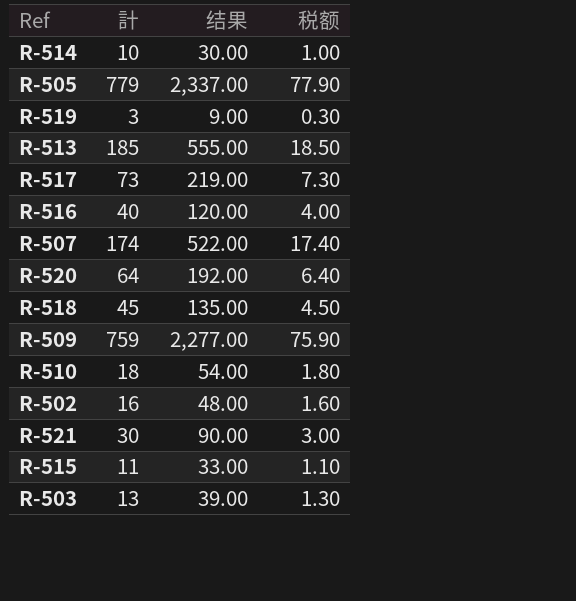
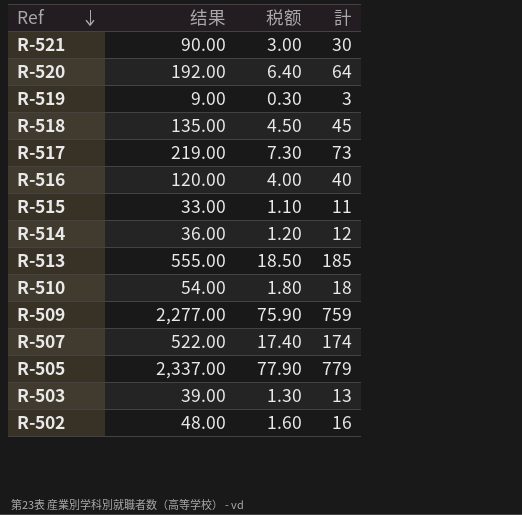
row order: none -> Ref descending
column 計 | position: 2 -> 4
R-514 | 结果: 30.00 -> 36.00
R-514 | 税额: 1.00 -> 1.20
R-514 | 計: 10 -> 12

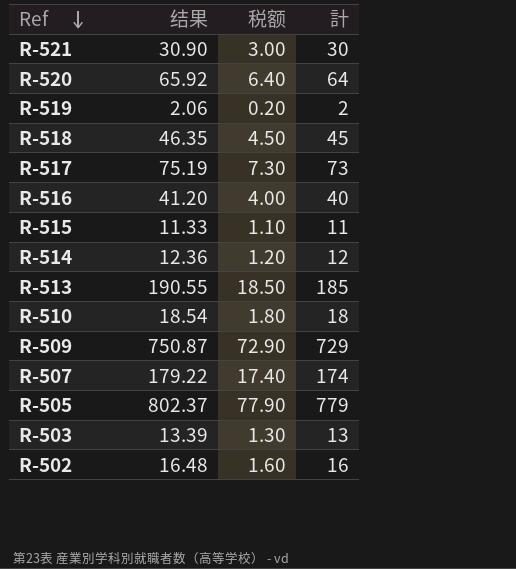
column 结果 | formula: [計] * 3 -> [計] * 1.03
R-519 | 税额: 0.30 -> 0.20
R-519 | 計: 3 -> 2
R-509 | 税额: 75.90 -> 72.90
R-509 | 計: 759 -> 729

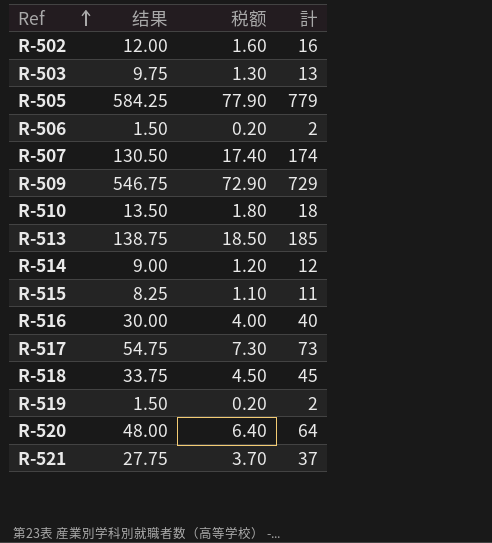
row order: Ref descending -> Ref ascending
column 结果 | formula: [計] * 1.03 -> [計] * 0.75
row R-506: none -> 1.50 | 0.20 | 2
R-521 | 税额: 3.00 -> 3.70
R-521 | 計: 30 -> 37

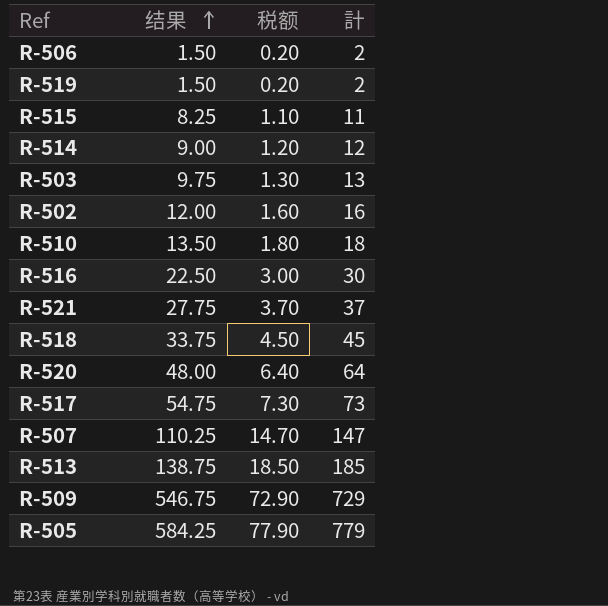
row order: Ref ascending -> 结果 ascending
R-516 | 结果: 30.00 -> 22.50
R-516 | 税额: 4.00 -> 3.00
R-516 | 計: 40 -> 30
R-507 | 结果: 130.50 -> 110.25
R-507 | 税额: 17.40 -> 14.70
R-507 | 計: 174 -> 147

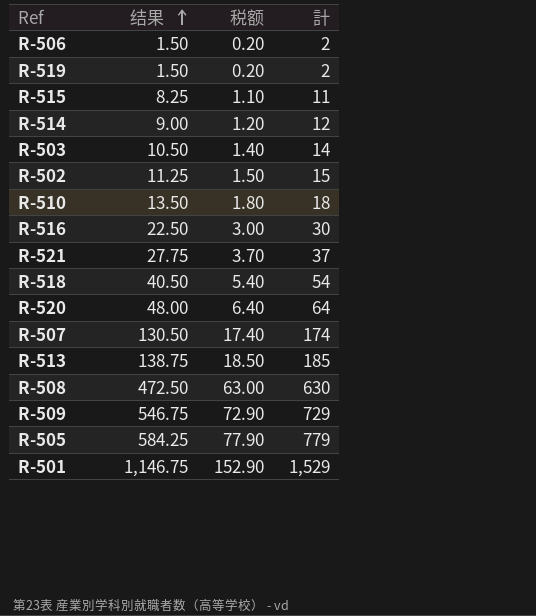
row R-517: 54.75 | 7.30 | 73 -> none
R-503 | 结果: 9.75 -> 10.50
R-503 | 税额: 1.30 -> 1.40
R-503 | 計: 13 -> 14
R-502 | 结果: 12.00 -> 11.25
R-502 | 税额: 1.60 -> 1.50
R-502 | 計: 16 -> 15
R-518 | 结果: 33.75 -> 40.50
R-518 | 税额: 4.50 -> 5.40
R-518 | 計: 45 -> 54
R-507 | 结果: 110.25 -> 130.50
R-507 | 税额: 14.70 -> 17.40
R-507 | 計: 147 -> 174
row R-508: none -> 472.50 | 63.00 | 630
row R-501: none -> 1,146.75 | 152.90 | 1,529

